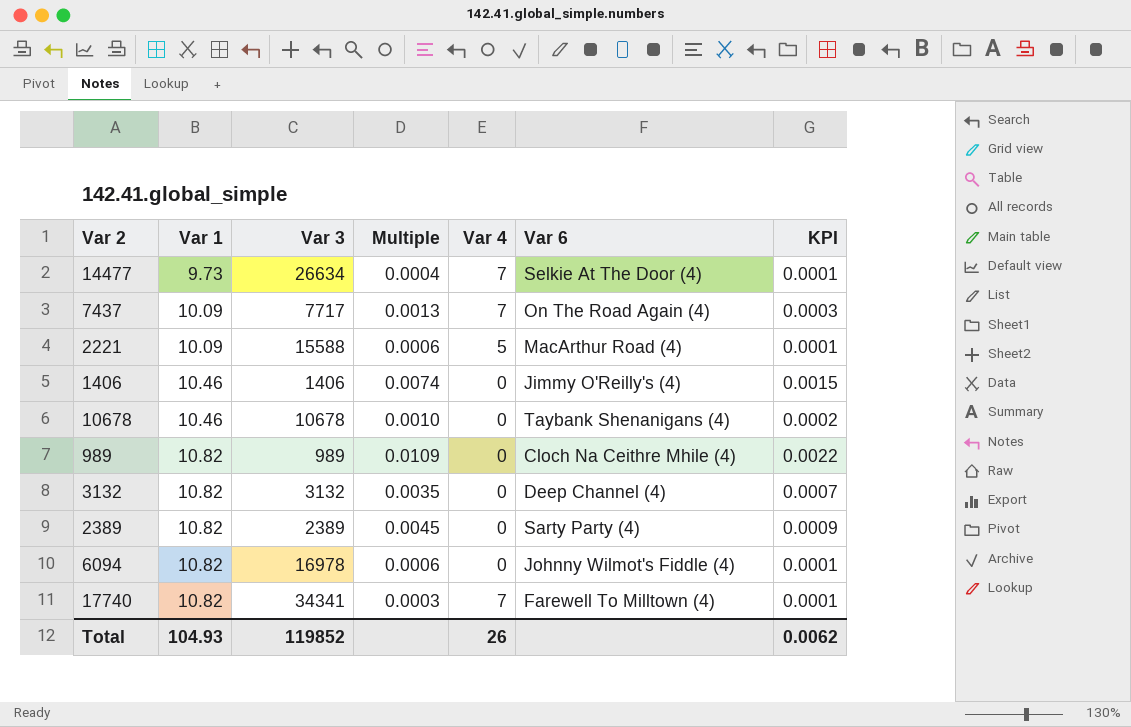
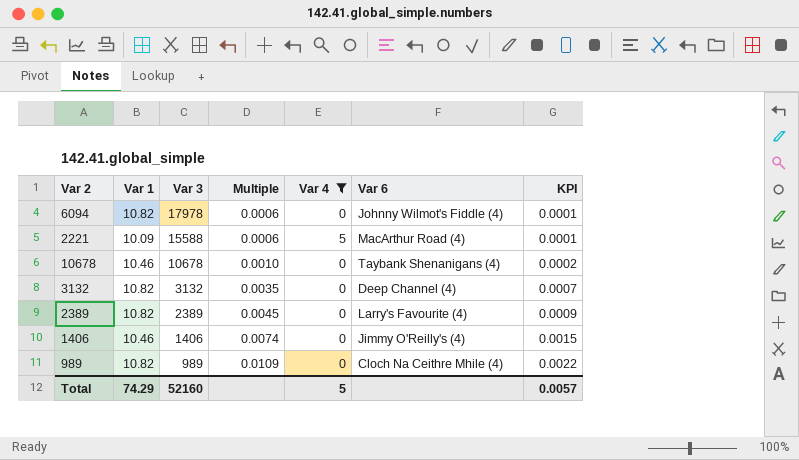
filter: none -> Var 4 != 7
row order: Var 1 ascending -> Var 3 descending
6094 | Var 3: 16978 -> 17978
2389 | Var 6: Sarty Party (4) -> Larry's Favourite (4)
Total | Var 1: 104.93 -> 74.29
Total | Var 3: 119852 -> 52160
Total | Var 4: 26 -> 5
Total | KPI: 0.0062 -> 0.0057

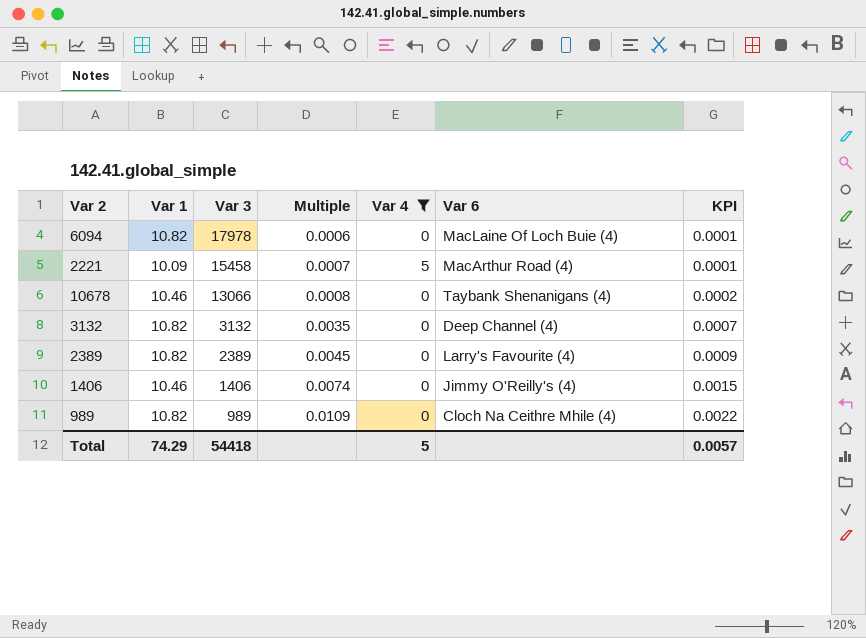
6094 | Var 6: Johnny Wilmot's Fiddle (4) -> MacLaine Of Loch Buie (4)
2221 | Var 3: 15588 -> 15458
2221 | Multiple: 0.0006 -> 0.0007
10678 | Var 3: 10678 -> 13066
10678 | Multiple: 0.0010 -> 0.0008
Total | Var 3: 52160 -> 54418

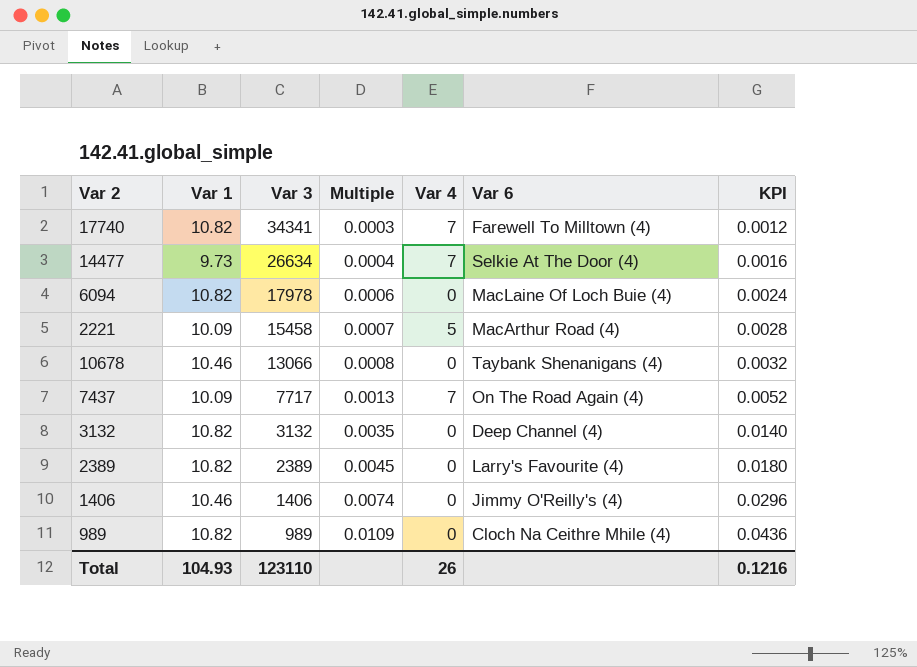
filter: Var 4 != 7 -> none
column KPI | formula: [Multiple] * 0.2 -> [Multiple] * 4
Total | Var 1: 74.29 -> 104.93
Total | Var 3: 54418 -> 123110
Total | Var 4: 5 -> 26
Total | KPI: 0.0057 -> 0.1216

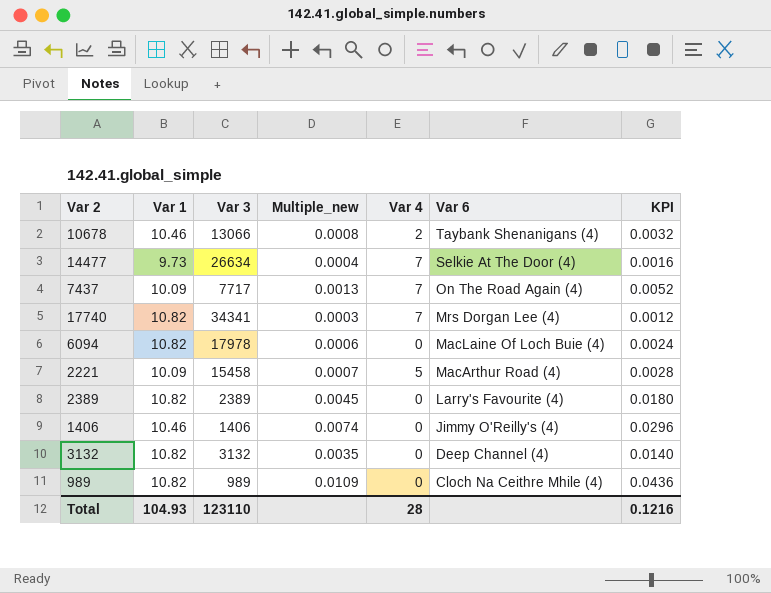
row order: Var 3 descending -> Var 6 descending
column name: Multiple -> Multiple_new
10678 | Var 4: 0 -> 2
17740 | Var 6: Farewell To Milltown (4) -> Mrs Dorgan Lee (4)
Total | Var 4: 26 -> 28

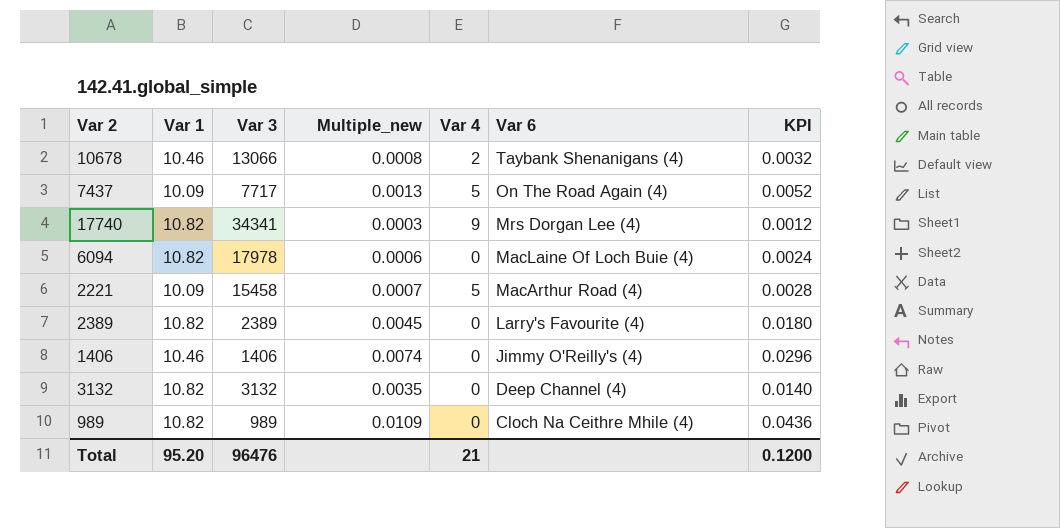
row 14477: 9.73 | 26634 | 0.0004 | 7 | Selkie At The Door (4) | 0.0016 -> none
7437 | Var 4: 7 -> 5
17740 | Var 4: 7 -> 9
Total | Var 1: 104.93 -> 95.20
Total | Var 3: 123110 -> 96476
Total | Var 4: 28 -> 21
Total | KPI: 0.1216 -> 0.1200

